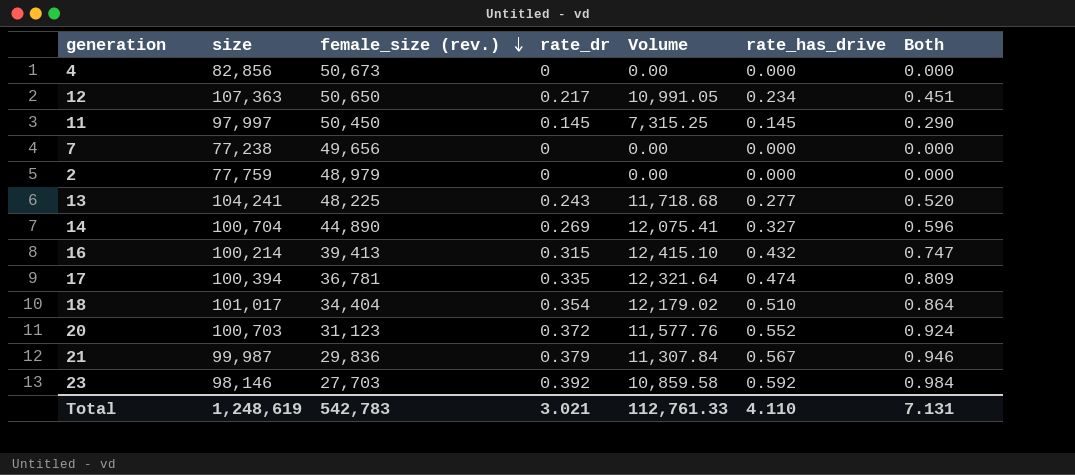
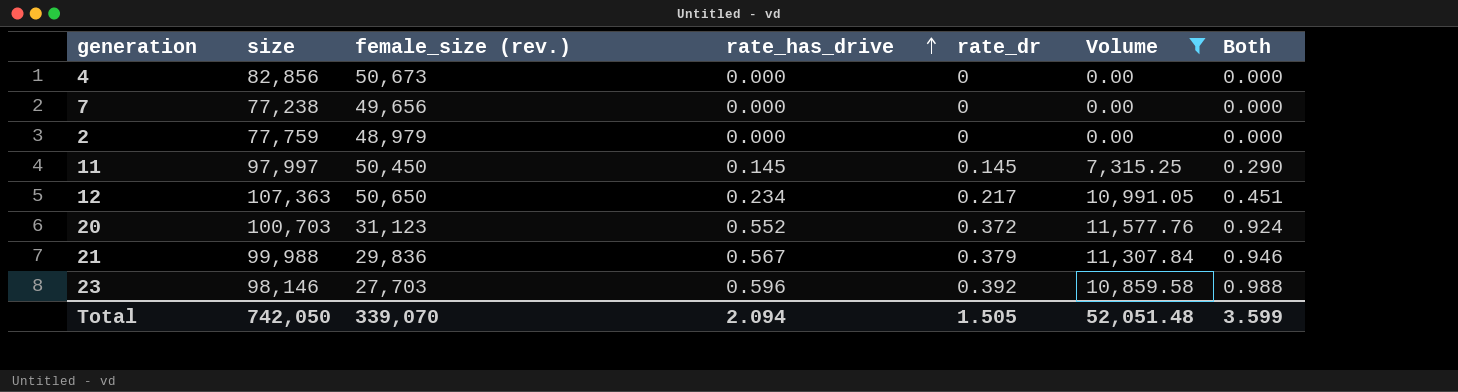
filter: none -> Volume <= 11,577.76
row order: female_size (rev.) descending -> rate_has_drive ascending
column rate_has_drive | position: 6 -> 4
21 | size: 99,987 -> 99,988
23 | rate_has_drive: 0.592 -> 0.596
23 | Both: 0.984 -> 0.988
Total | size: 1,248,619 -> 742,050
Total | female_size (rev.): 542,783 -> 339,070
Total | rate_has_drive: 4.110 -> 2.094
Total | rate_dr: 3.021 -> 1.505
Total | Volume: 112,761.33 -> 52,051.48
Total | Both: 7.131 -> 3.599

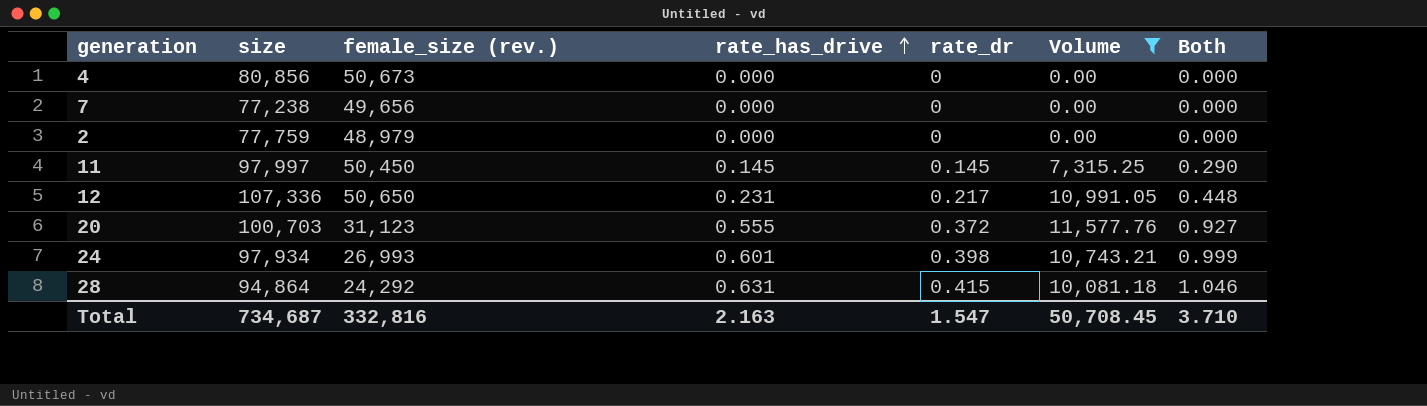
row 21: 99,988 | 29,836 | 0.567 | 0.379 | 11,307.84 | 0.946 -> none
row 23: 98,146 | 27,703 | 0.596 | 0.392 | 10,859.58 | 0.988 -> none
4 | size: 82,856 -> 80,856
12 | size: 107,363 -> 107,336
12 | rate_has_drive: 0.234 -> 0.231
12 | Both: 0.451 -> 0.448
20 | rate_has_drive: 0.552 -> 0.555
20 | Both: 0.924 -> 0.927
row 24: none -> 97,934 | 26,993 | 0.601 | 0.398 | 10,743.21 | 0.999
row 28: none -> 94,864 | 24,292 | 0.631 | 0.415 | 10,081.18 | 1.046
Total | size: 742,050 -> 734,687
Total | female_size (rev.): 339,070 -> 332,816
Total | rate_has_drive: 2.094 -> 2.163
Total | rate_dr: 1.505 -> 1.547
Total | Volume: 52,051.48 -> 50,708.45
Total | Both: 3.599 -> 3.710

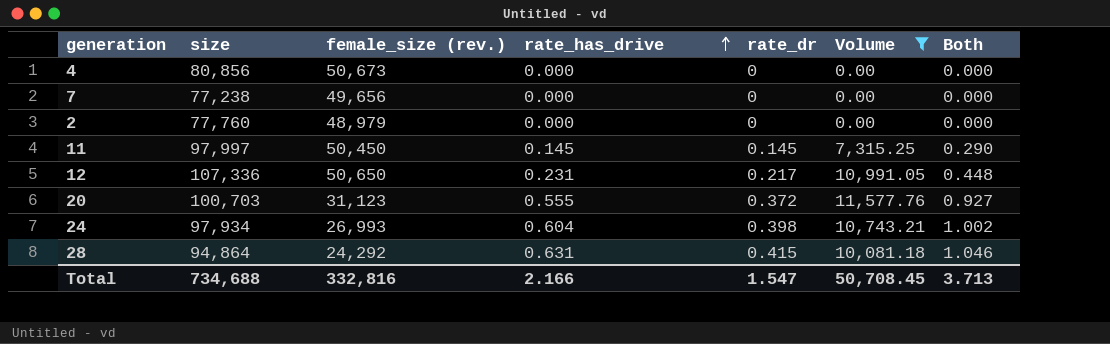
2 | size: 77,759 -> 77,760
24 | rate_has_drive: 0.601 -> 0.604
24 | Both: 0.999 -> 1.002
Total | size: 734,687 -> 734,688
Total | rate_has_drive: 2.163 -> 2.166
Total | Both: 3.710 -> 3.713

